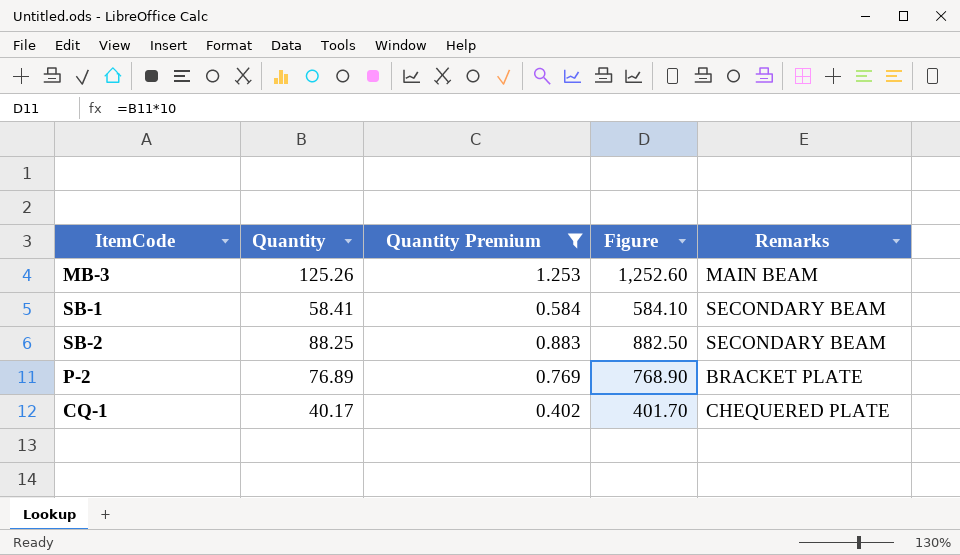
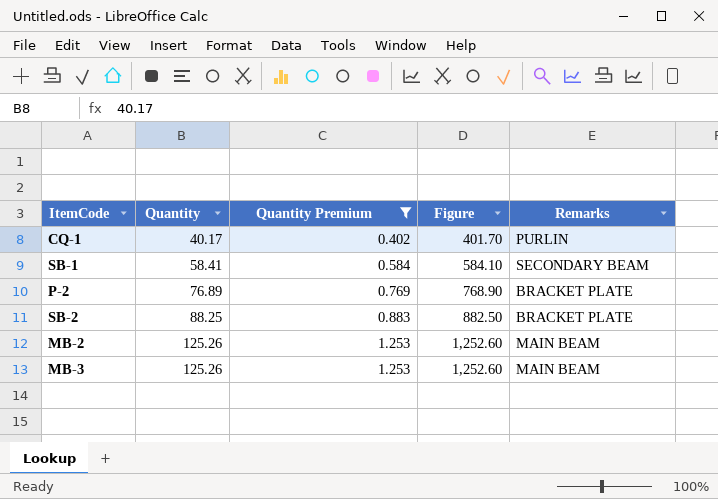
row order: none -> Quantity ascending
CQ-1 | Remarks: CHEQUERED PLATE -> PURLIN
SB-2 | Remarks: SECONDARY BEAM -> BRACKET PLATE
row MB-2: none -> 125.26 | 1.253 | 1,252.60 | MAIN BEAM

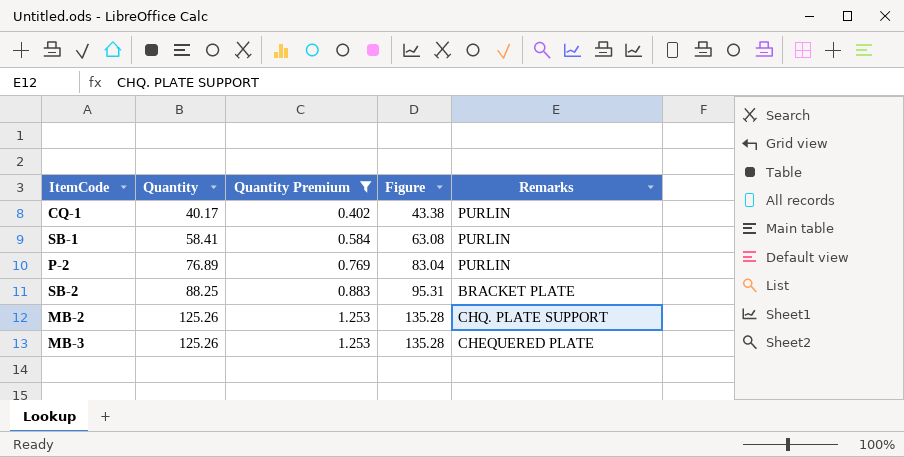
column Figure | formula: [Quantity] * 10 -> [Quantity] * 1.08
SB-1 | Remarks: SECONDARY BEAM -> PURLIN
P-2 | Remarks: BRACKET PLATE -> PURLIN
MB-2 | Remarks: MAIN BEAM -> CHQ. PLATE SUPPORT
MB-3 | Remarks: MAIN BEAM -> CHEQUERED PLATE

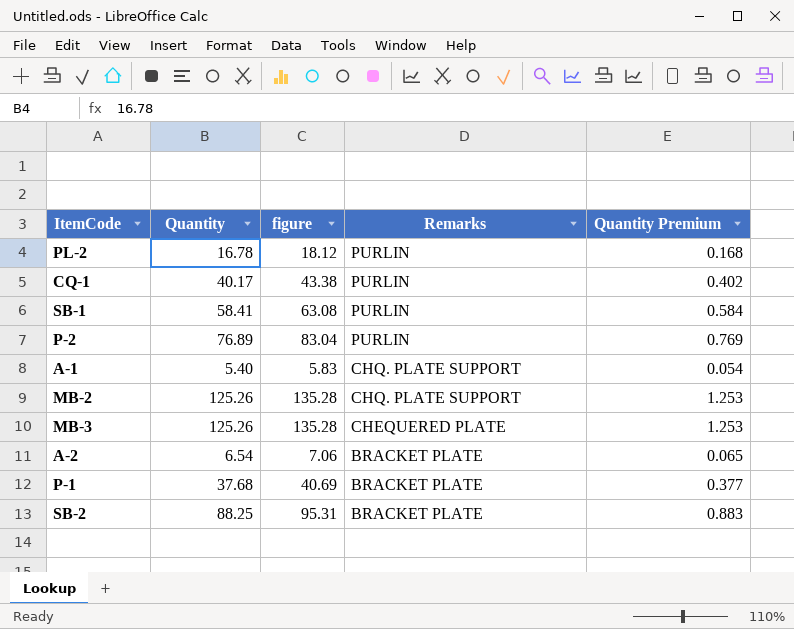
filter: Quantity Premium >= 0.402 -> none
row order: Quantity ascending -> Remarks descending
column name: Figure -> figure
column Quantity Premium | position: 3 -> 5

